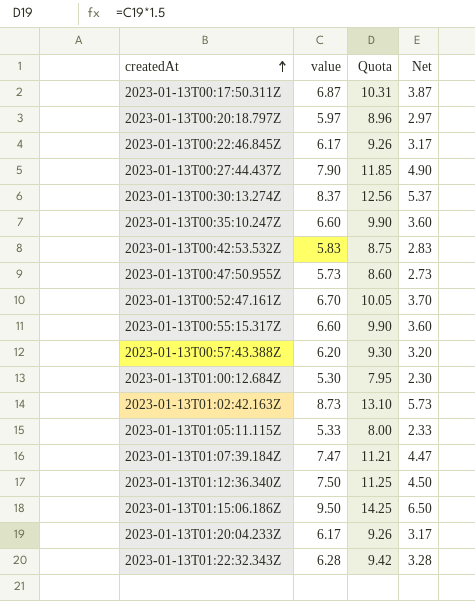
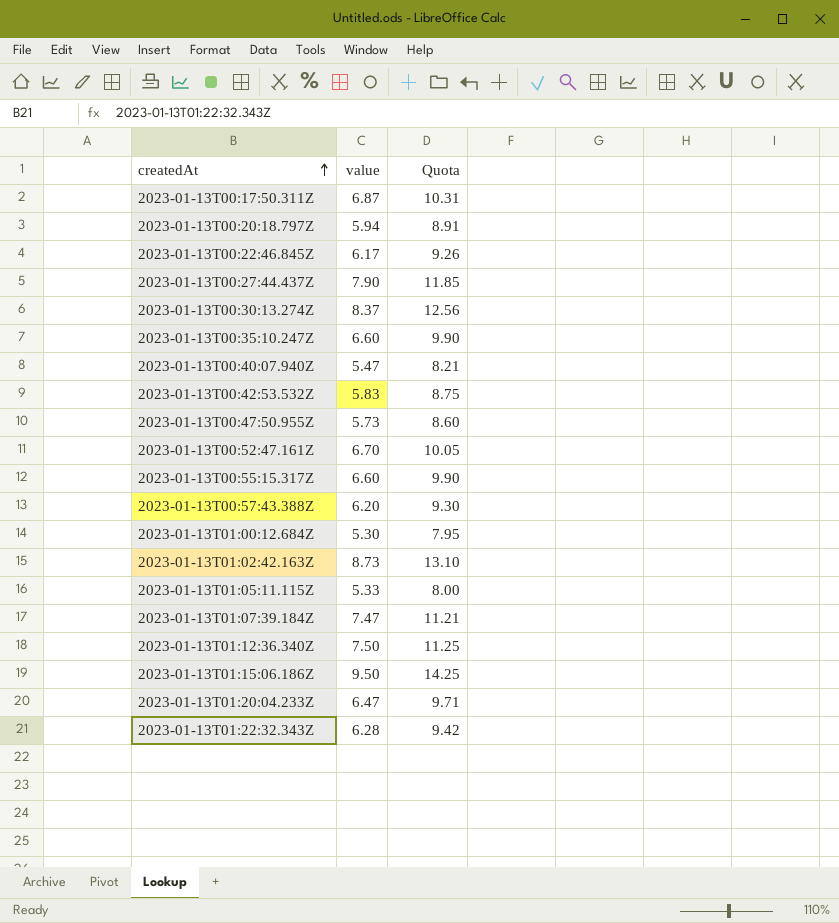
column Net | formula: [value] - 3 -> none
2023-01-13T00:20:18.797Z | value: 5.97 -> 5.94
2023-01-13T00:20:18.797Z | Quota: 8.96 -> 8.91
row 2023-01-13T00:40:07.940Z: none -> 5.47 | 8.21
2023-01-13T01:20:04.233Z | value: 6.17 -> 6.47
2023-01-13T01:20:04.233Z | Quota: 9.26 -> 9.71

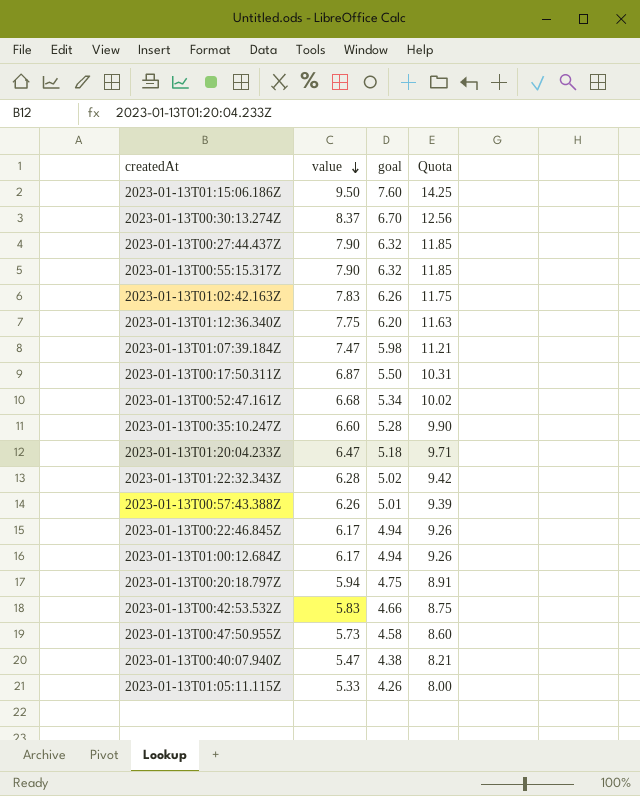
row order: createdAt ascending -> value descending
column goal | formula: none -> [value] * 0.8
2023-01-13T00:55:15.317Z | value: 6.60 -> 7.90
2023-01-13T00:55:15.317Z | Quota: 9.90 -> 11.85
2023-01-13T01:02:42.163Z | value: 8.73 -> 7.83
2023-01-13T01:02:42.163Z | Quota: 13.10 -> 11.75
2023-01-13T01:12:36.340Z | value: 7.50 -> 7.75
2023-01-13T01:12:36.340Z | Quota: 11.25 -> 11.63
2023-01-13T00:52:47.161Z | value: 6.70 -> 6.68
2023-01-13T00:52:47.161Z | Quota: 10.05 -> 10.02
2023-01-13T00:57:43.388Z | value: 6.20 -> 6.26
2023-01-13T00:57:43.388Z | Quota: 9.30 -> 9.39
2023-01-13T01:00:12.684Z | value: 5.30 -> 6.17
2023-01-13T01:00:12.684Z | Quota: 7.95 -> 9.26

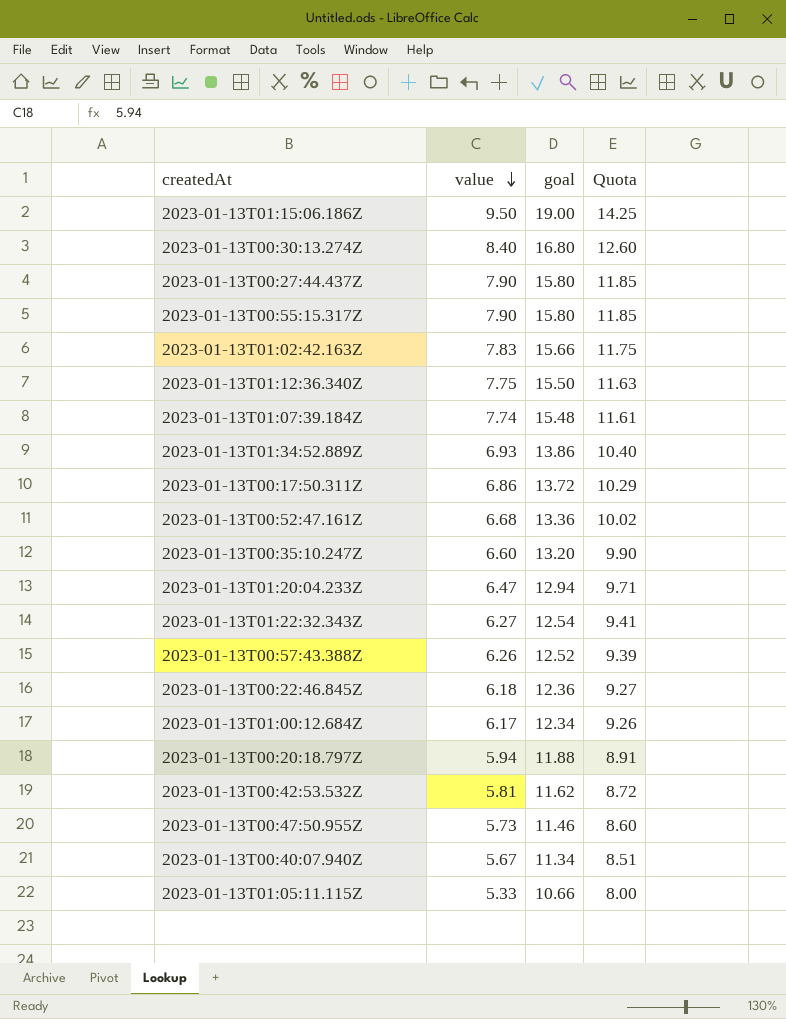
column goal | formula: [value] * 0.8 -> [value] * 2
2023-01-13T00:30:13.274Z | value: 8.37 -> 8.40
2023-01-13T00:30:13.274Z | Quota: 12.56 -> 12.60
2023-01-13T01:07:39.184Z | value: 7.47 -> 7.74
2023-01-13T01:07:39.184Z | Quota: 11.21 -> 11.61
row 2023-01-13T01:34:52.889Z: none -> 6.93 | 13.86 | 10.40
2023-01-13T00:17:50.311Z | value: 6.87 -> 6.86
2023-01-13T00:17:50.311Z | Quota: 10.31 -> 10.29
2023-01-13T01:22:32.343Z | value: 6.28 -> 6.27
2023-01-13T01:22:32.343Z | Quota: 9.42 -> 9.41
2023-01-13T00:22:46.845Z | value: 6.17 -> 6.18
2023-01-13T00:22:46.845Z | Quota: 9.26 -> 9.27
2023-01-13T00:42:53.532Z | value: 5.83 -> 5.81
2023-01-13T00:42:53.532Z | Quota: 8.75 -> 8.72
2023-01-13T00:40:07.940Z | value: 5.47 -> 5.67
2023-01-13T00:40:07.940Z | Quota: 8.21 -> 8.51

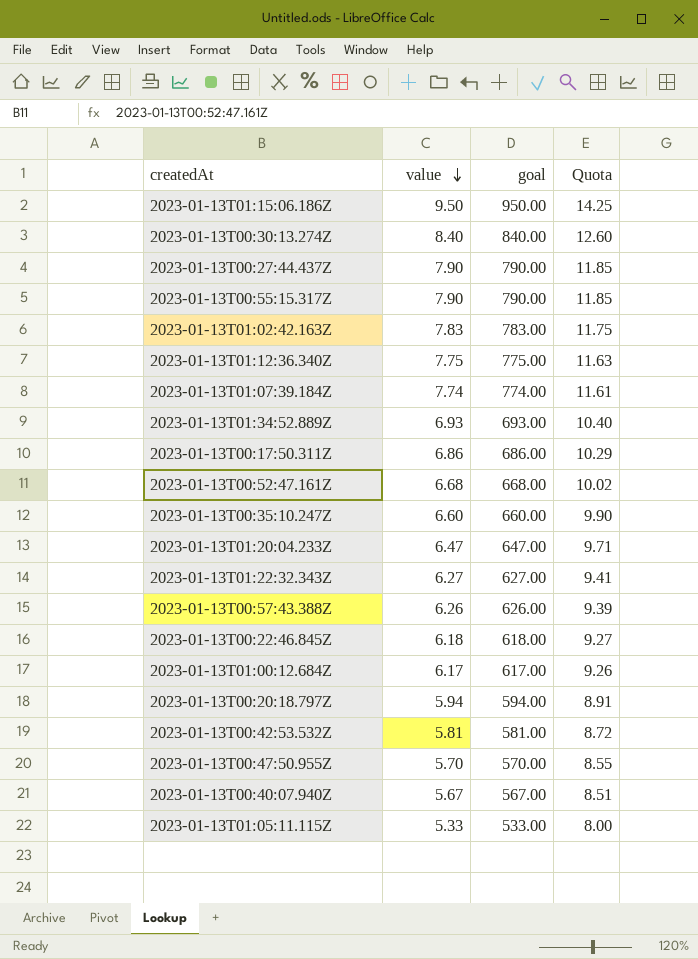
column goal | formula: [value] * 2 -> [value] * 100
2023-01-13T00:47:50.955Z | value: 5.73 -> 5.70
2023-01-13T00:47:50.955Z | Quota: 8.60 -> 8.55

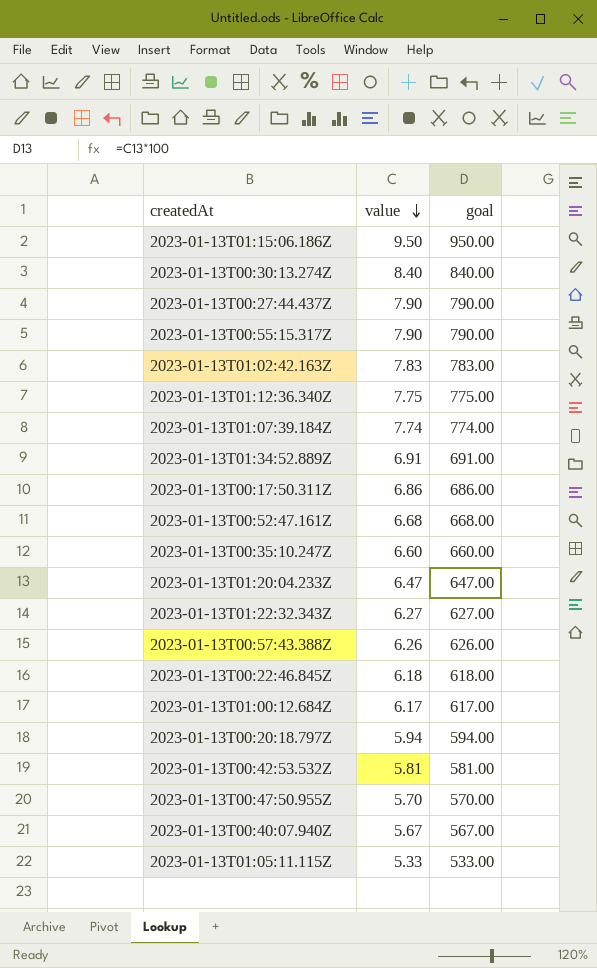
column Quota | formula: [value] * 1.5 -> none
2023-01-13T01:34:52.889Z | value: 6.93 -> 6.91
2023-01-13T01:34:52.889Z | goal: 693.00 -> 691.00

